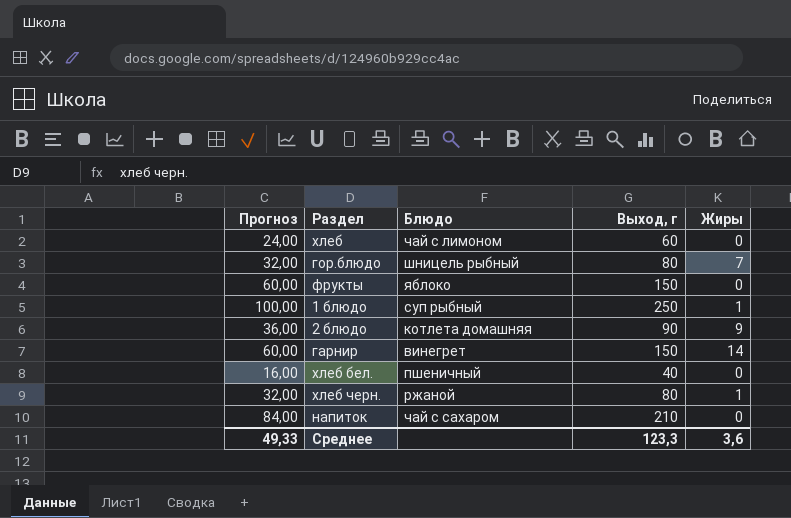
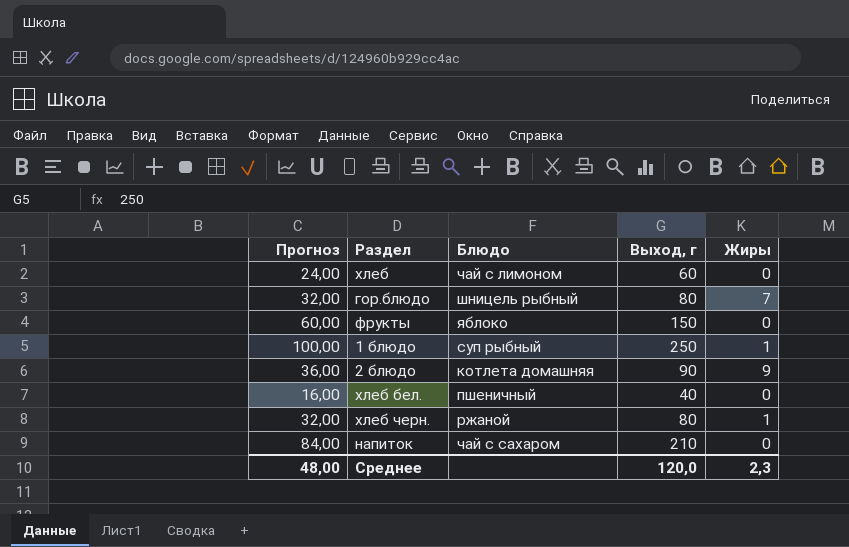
row гарнир: 60,00 | винегрет | 150 | 14 -> none
Среднее | Прогноз: 49,33 -> 48,00
Среднее | Выход, г: 123,3 -> 120,0
Среднее | Жиры: 3,6 -> 2,3

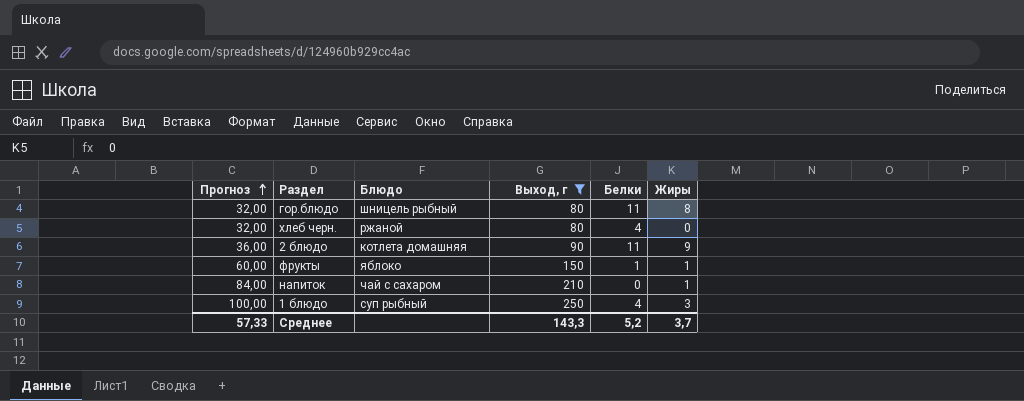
filter: none -> Выход, г >= 80
row order: none -> Прогноз ascending
column Белки | position: none -> 5
гор.блюдо | Жиры: 7 -> 8
хлеб черн. | Жиры: 1 -> 0
фрукты | Жиры: 0 -> 1
напиток | Жиры: 0 -> 1
1 блюдо | Жиры: 1 -> 3
Среднее | Прогноз: 48,00 -> 57,33
Среднее | Выход, г: 120,0 -> 143,3
Среднее | Жиры: 2,3 -> 3,7

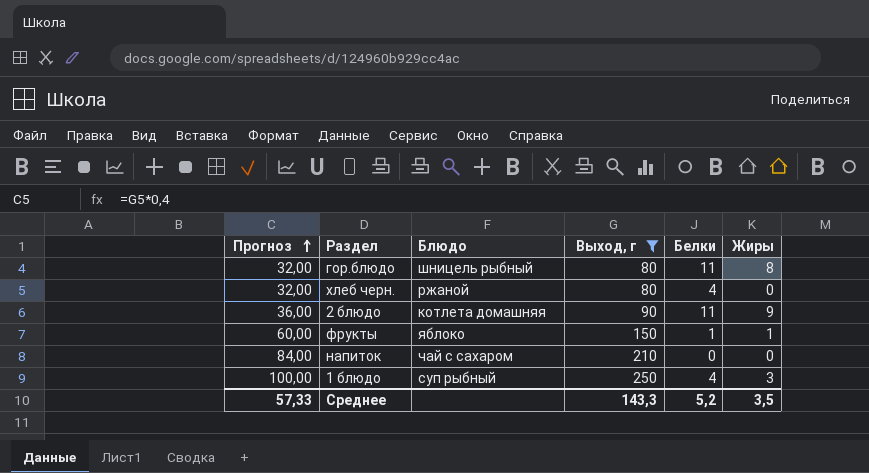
напиток | Жиры: 1 -> 0
Среднее | Жиры: 3,7 -> 3,5

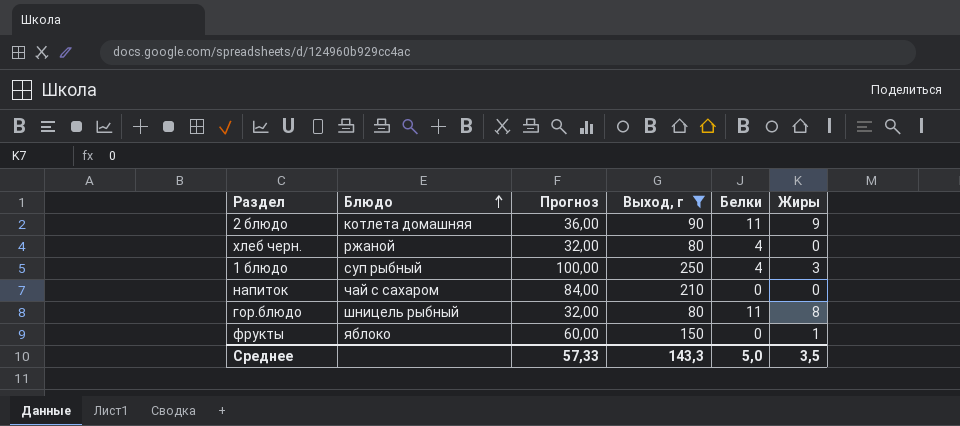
row order: Прогноз ascending -> Блюдо ascending
column Прогноз | position: 1 -> 3
фрукты | Белки: 1 -> 0
Среднее | Белки: 5,2 -> 5,0

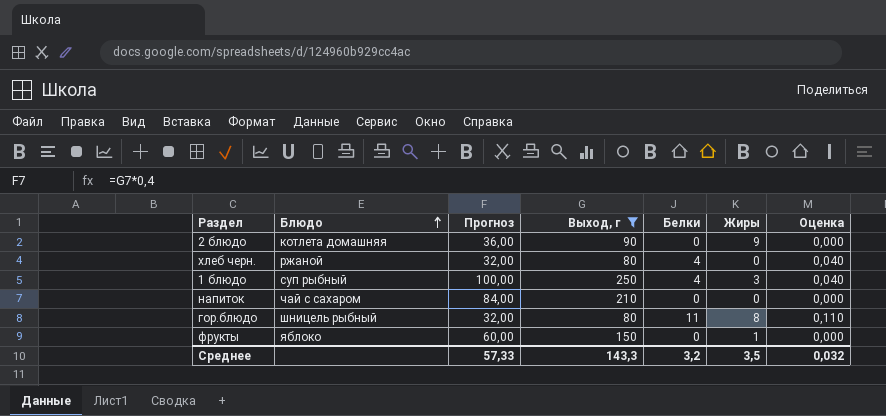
column Оценка | formula: none -> [Белки] * 0,01
2 блюдо | Белки: 11 -> 0
Среднее | Белки: 5,0 -> 3,2

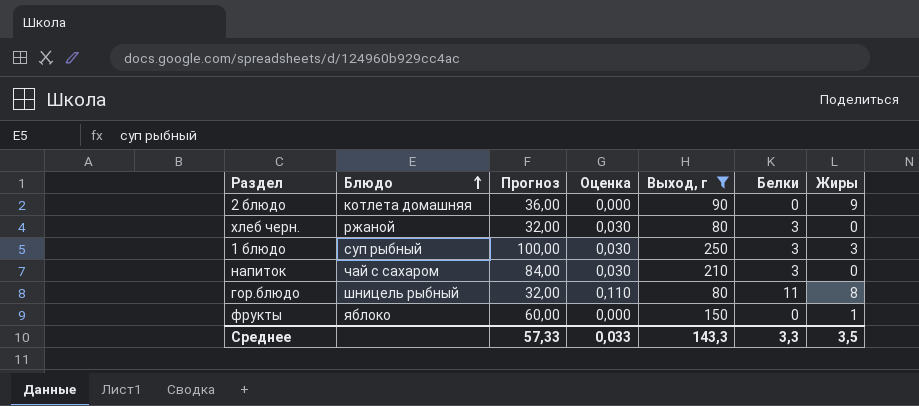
column Оценка | position: 7 -> 4
хлеб черн. | Оценка: 0,040 -> 0,030
хлеб черн. | Белки: 4 -> 3
1 блюдо | Оценка: 0,040 -> 0,030
1 блюдо | Белки: 4 -> 3
напиток | Оценка: 0,000 -> 0,030
напиток | Белки: 0 -> 3
Среднее | Оценка: 0,032 -> 0,033
Среднее | Белки: 3,2 -> 3,3

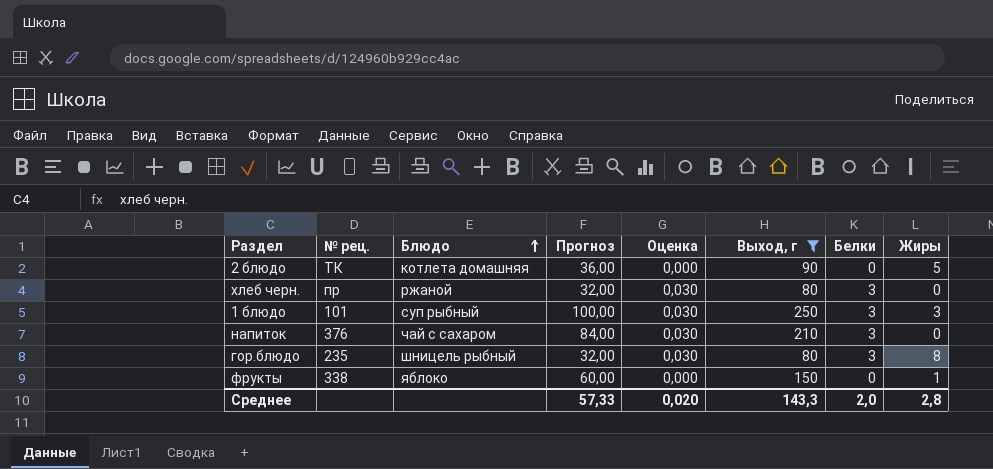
column № рец. | position: none -> 2
2 блюдо | Жиры: 9 -> 5
гор.блюдо | Оценка: 0,110 -> 0,030
гор.блюдо | Белки: 11 -> 3
Среднее | Оценка: 0,033 -> 0,020
Среднее | Белки: 3,3 -> 2,0
Среднее | Жиры: 3,5 -> 2,8

